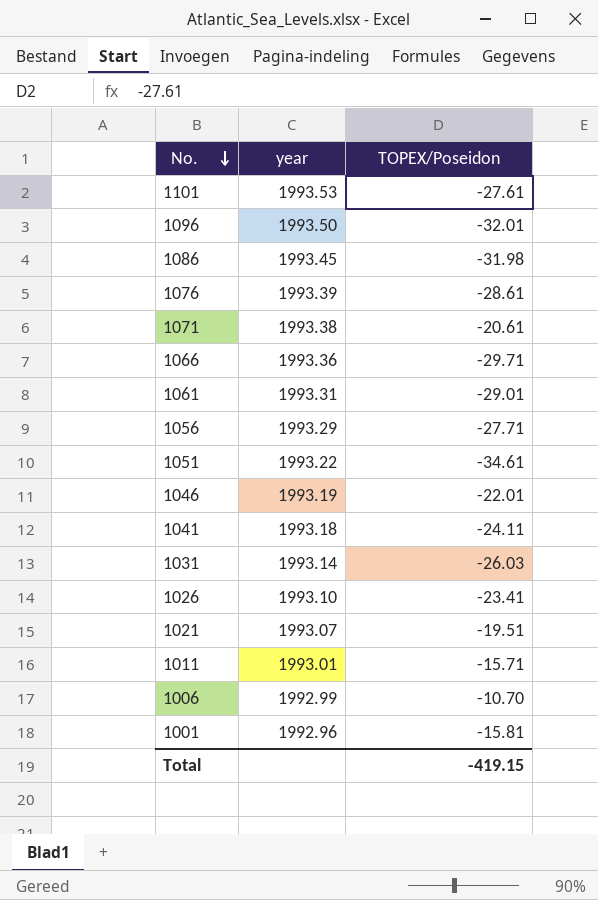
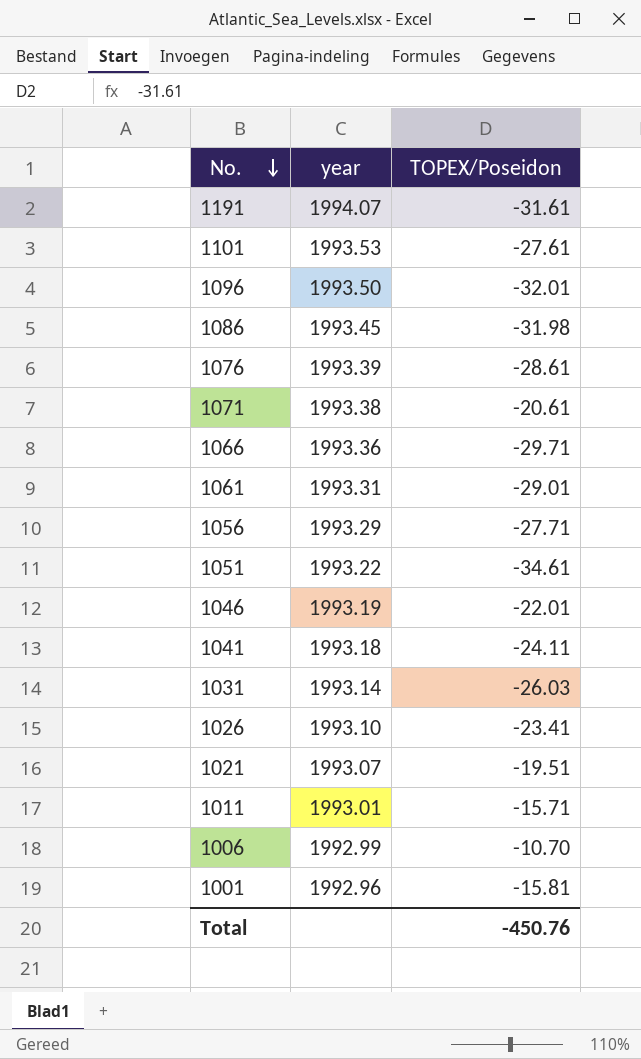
row 1191: none -> 1994.07 | -31.61
Total | TOPEX/Poseidon: -419.15 -> -450.76

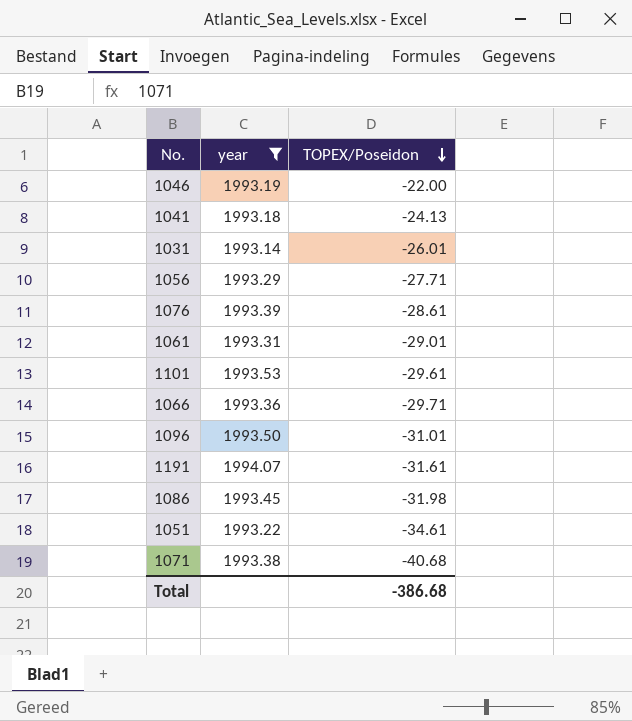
filter: none -> year >= 1993.14
row order: No. descending -> TOPEX/Poseidon descending
1046 | TOPEX/Poseidon: -22.01 -> -22.00
1041 | TOPEX/Poseidon: -24.11 -> -24.13
1031 | TOPEX/Poseidon: -26.03 -> -26.01
1101 | TOPEX/Poseidon: -27.61 -> -29.61
1096 | TOPEX/Poseidon: -32.01 -> -31.01
1071 | TOPEX/Poseidon: -20.61 -> -40.68
Total | TOPEX/Poseidon: -450.76 -> -386.68

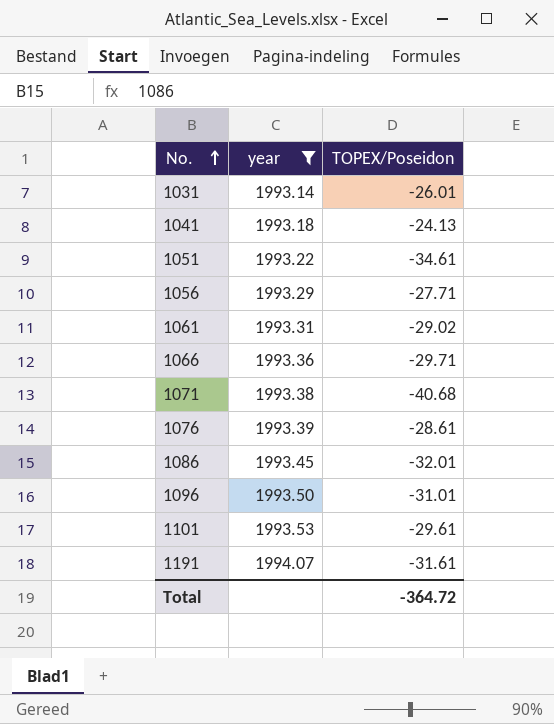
row order: TOPEX/Poseidon descending -> No. ascending
row 1046: 1993.19 | -22.00 -> none
1061 | TOPEX/Poseidon: -29.01 -> -29.02
1086 | TOPEX/Poseidon: -31.98 -> -32.01
Total | TOPEX/Poseidon: -386.68 -> -364.72

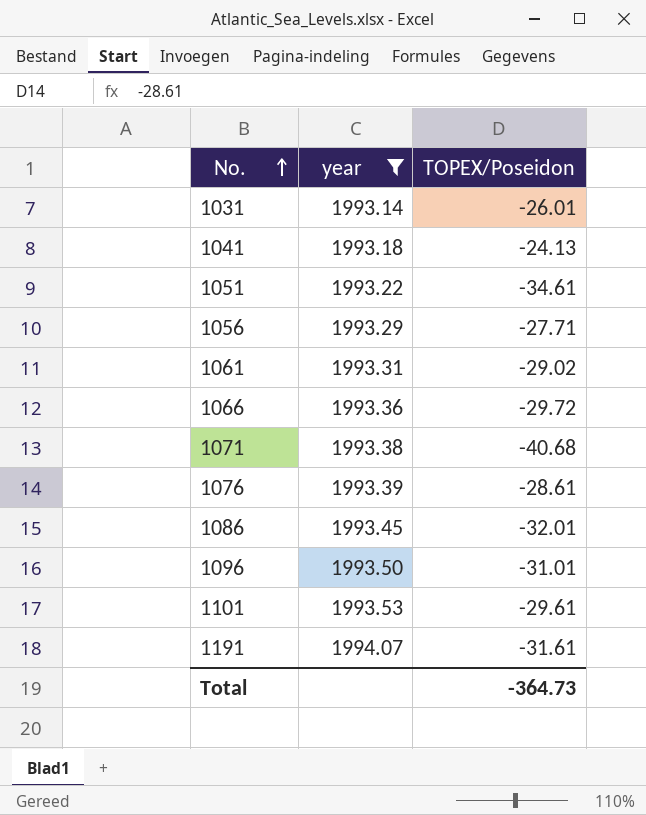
1066 | TOPEX/Poseidon: -29.71 -> -29.72
Total | TOPEX/Poseidon: -364.72 -> -364.73

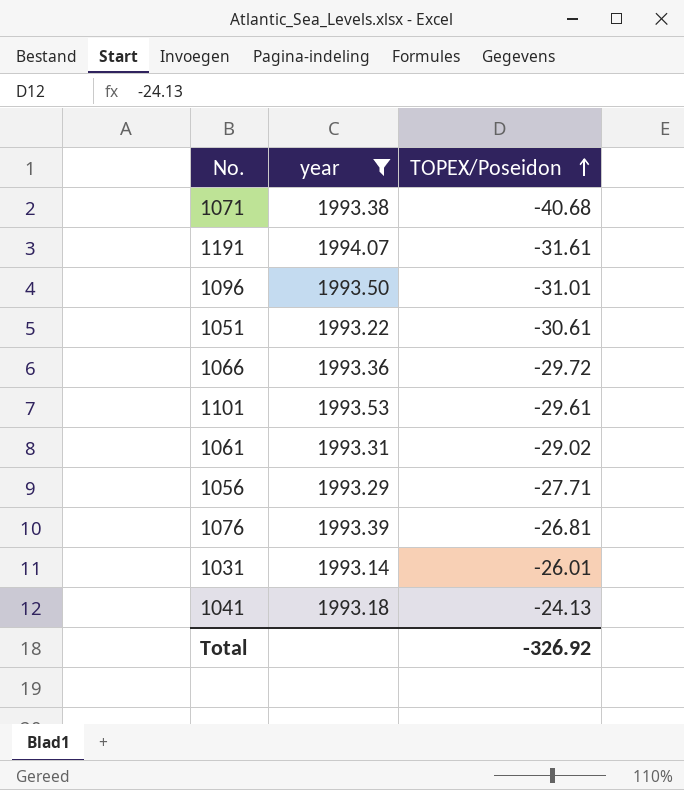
row order: No. ascending -> TOPEX/Poseidon ascending
row 1086: 1993.45 | -32.01 -> none
1051 | TOPEX/Poseidon: -34.61 -> -30.61
1076 | TOPEX/Poseidon: -28.61 -> -26.81
Total | TOPEX/Poseidon: -364.73 -> -326.92

